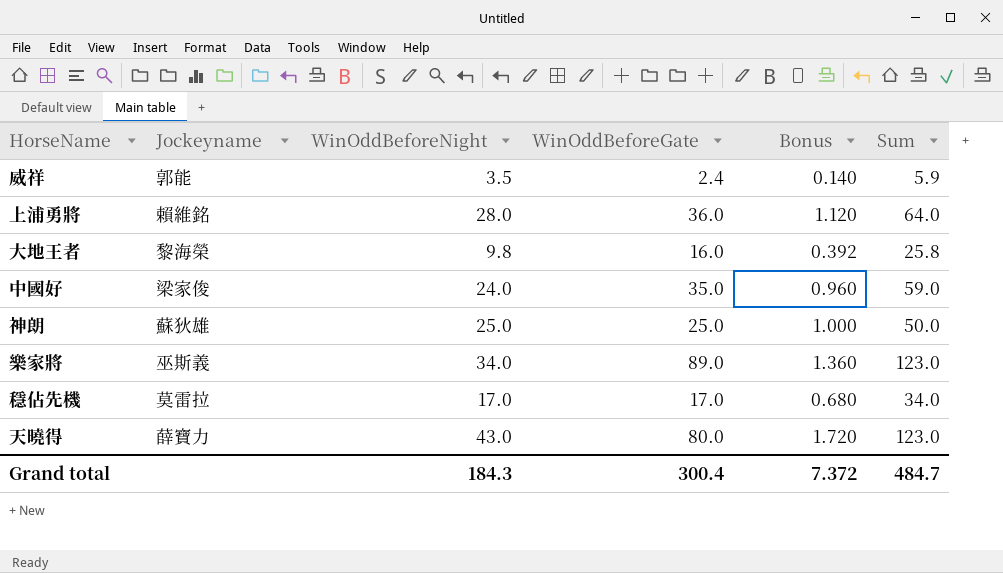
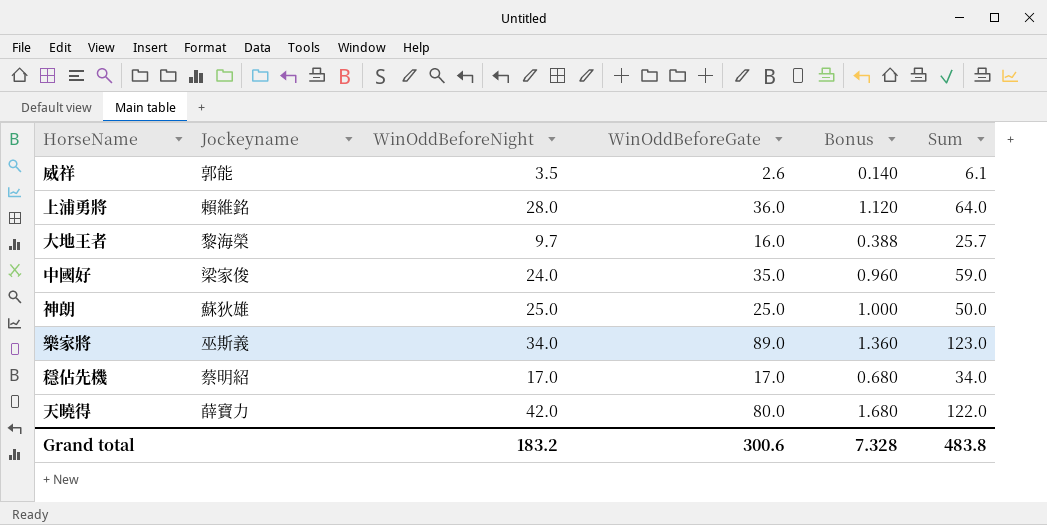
威祥 | WinOddBeforeGate: 2.4 -> 2.6
威祥 | Sum: 5.9 -> 6.1
大地王者 | WinOddBeforeNight: 9.8 -> 9.7
大地王者 | Bonus: 0.392 -> 0.388
大地王者 | Sum: 25.8 -> 25.7
穩佔先機 | Jockeyname: 莫雷拉 -> 蔡明紹
天曉得 | WinOddBeforeNight: 43.0 -> 42.0
天曉得 | Bonus: 1.720 -> 1.680
天曉得 | Sum: 123.0 -> 122.0
Grand total | WinOddBeforeNight: 184.3 -> 183.2
Grand total | WinOddBeforeGate: 300.4 -> 300.6
Grand total | Bonus: 7.372 -> 7.328
Grand total | Sum: 484.7 -> 483.8

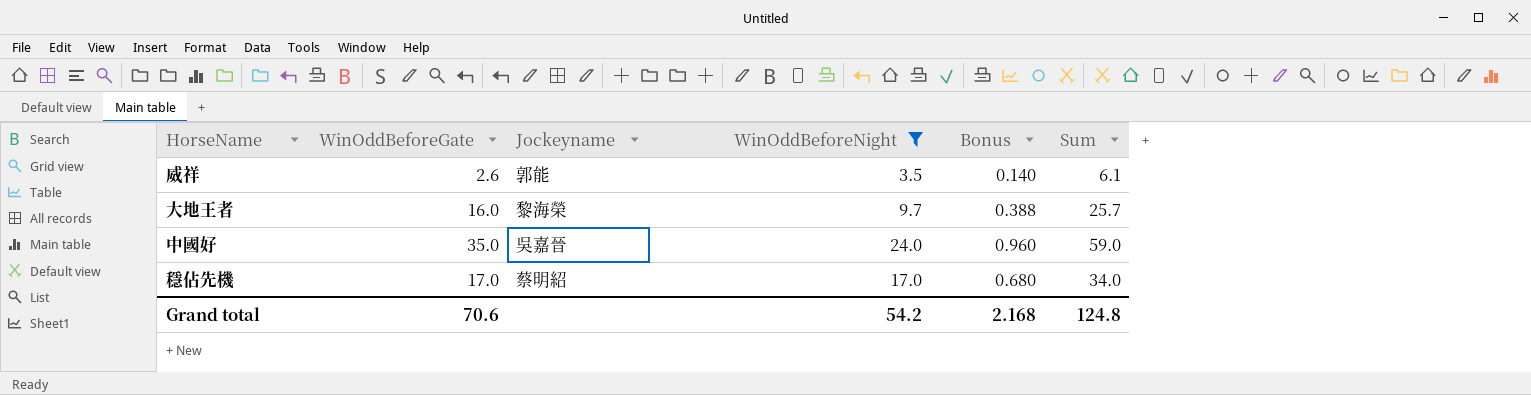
filter: none -> WinOddBeforeNight <= 24.0
column WinOddBeforeGate | position: 4 -> 2
中國好 | Jockeyname: 梁家俊 -> 吳嘉晉
Grand total | WinOddBeforeGate: 300.6 -> 70.6
Grand total | WinOddBeforeNight: 183.2 -> 54.2
Grand total | Bonus: 7.328 -> 2.168
Grand total | Sum: 483.8 -> 124.8

